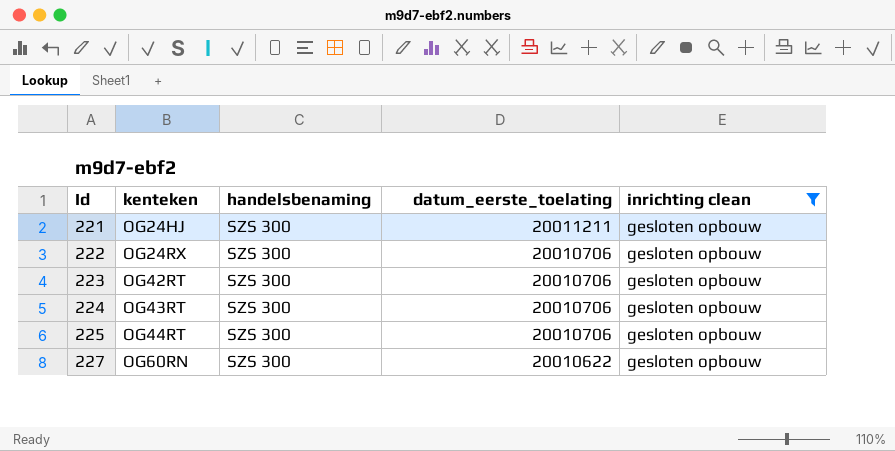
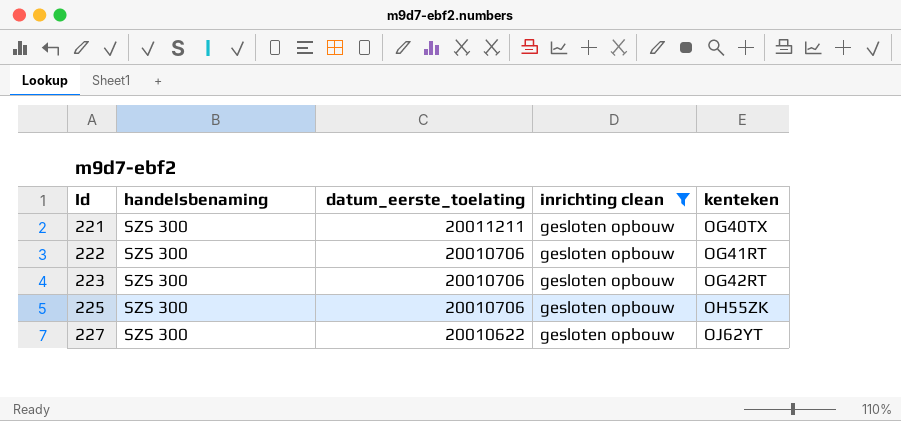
column kenteken | position: 2 -> 5
row 224: OG43RT | SZS 300 | 20010706 | gesloten opbouw -> none
221 | kenteken: OG24HJ -> OG40TX
222 | kenteken: OG24RX -> OG41RT
225 | kenteken: OG44RT -> OH55ZK
227 | kenteken: OG60RN -> OJ62YT

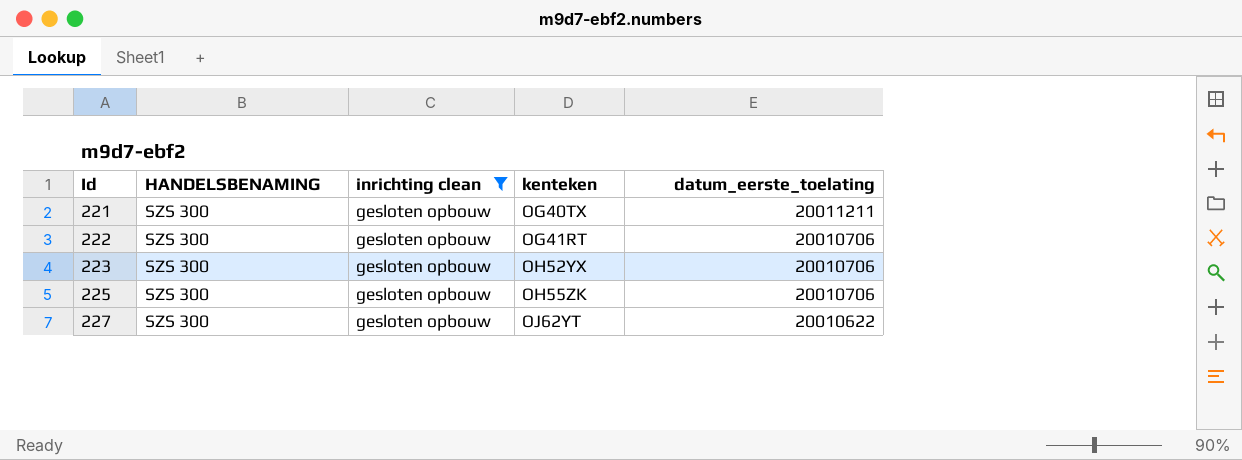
column name: handelsbenaming -> HANDELSBENAMING
column datum_eerste_toelating | position: 3 -> 5
223 | kenteken: OG42RT -> OH52YX

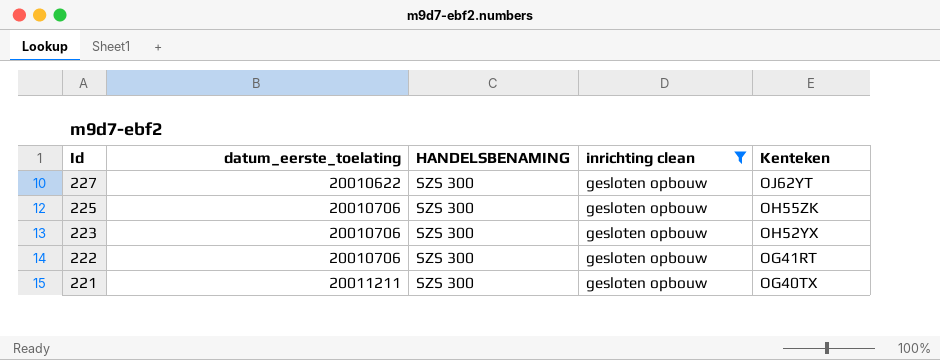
row order: Id ascending -> Id descending
column datum_eerste_toelating | position: 5 -> 2
column name: kenteken -> Kenteken

